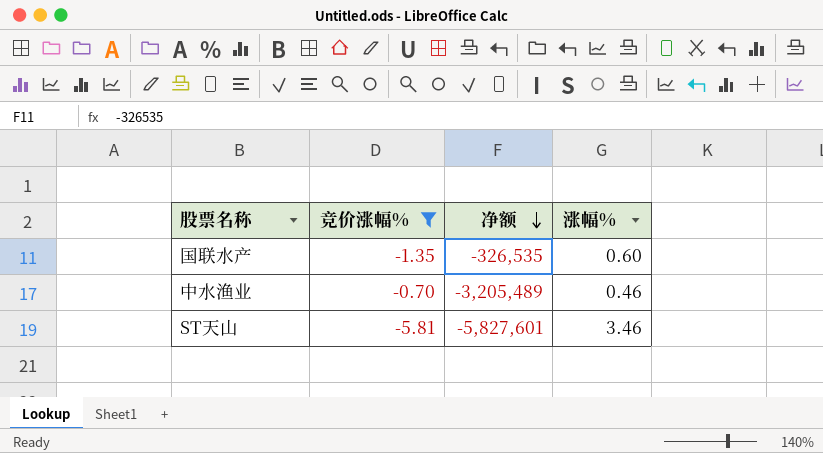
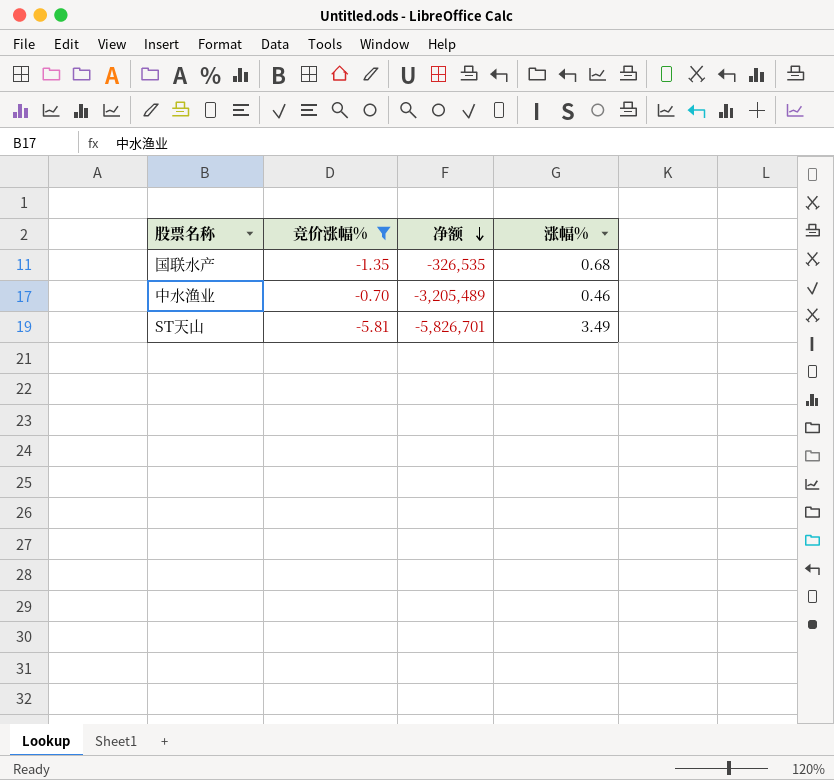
国联水产 | 涨幅%: 0.60 -> 0.68
ST天山 | 净额: -5,827,601 -> -5,826,701
ST天山 | 涨幅%: 3.46 -> 3.49

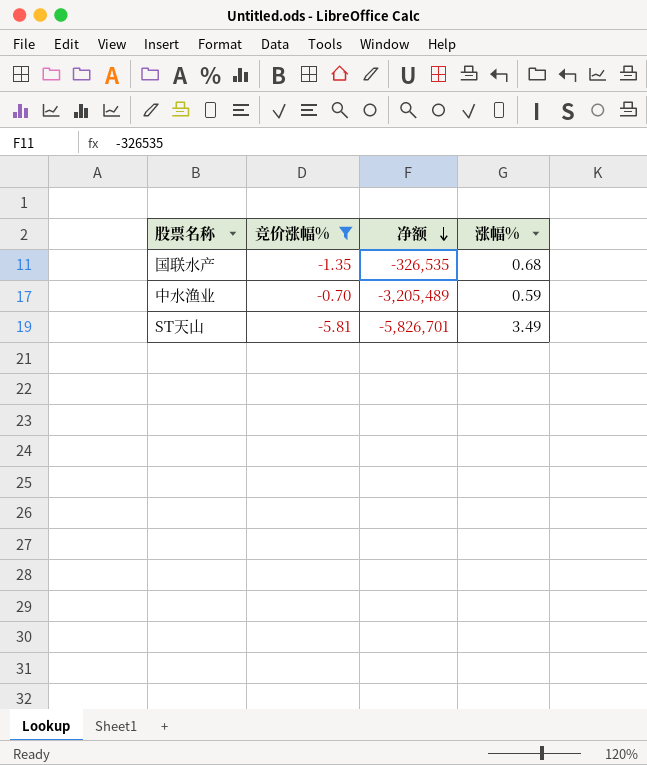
中水渔业 | 涨幅%: 0.46 -> 0.59

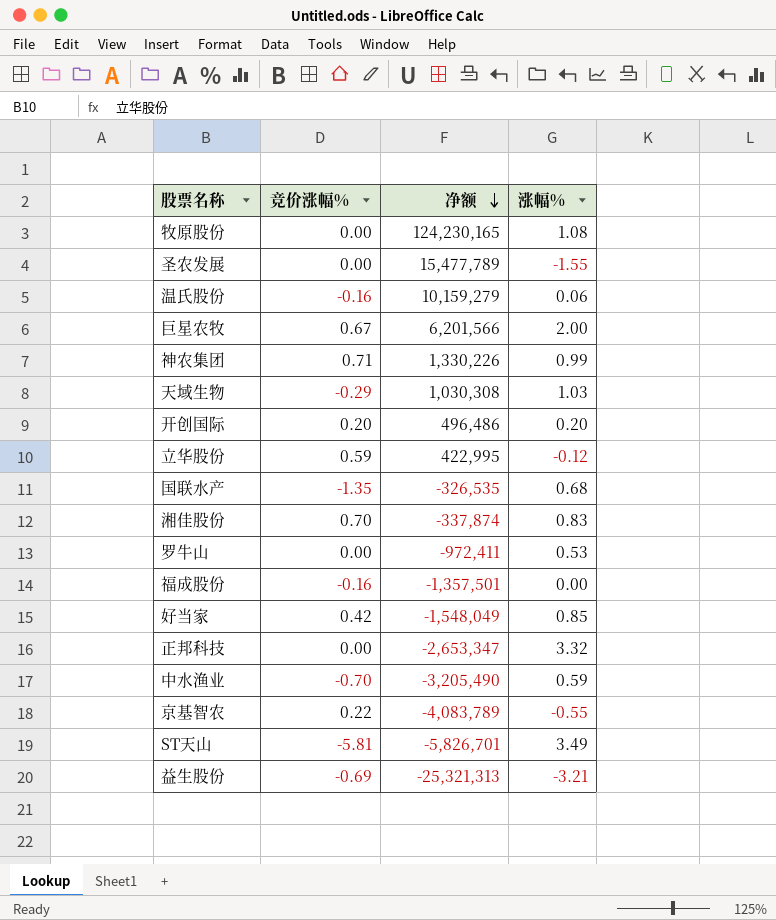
filter: 竞价涨幅% <= -0.70 -> none
中水渔业 | 净额: -3,205,489 -> -3,205,490

